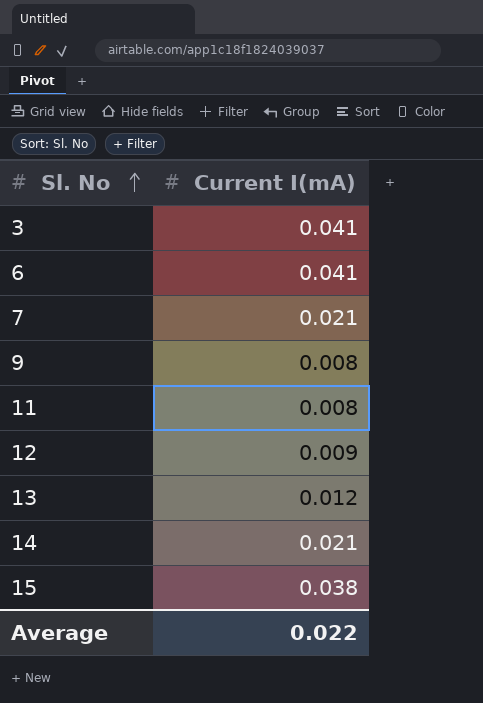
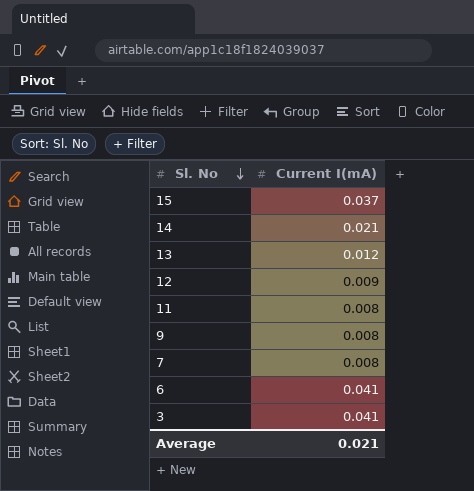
row order: Sl. No ascending -> Sl. No descending
15 | Current I(mA): 0.038 -> 0.037
7 | Current I(mA): 0.021 -> 0.008
Average | Current I(mA): 0.022 -> 0.021

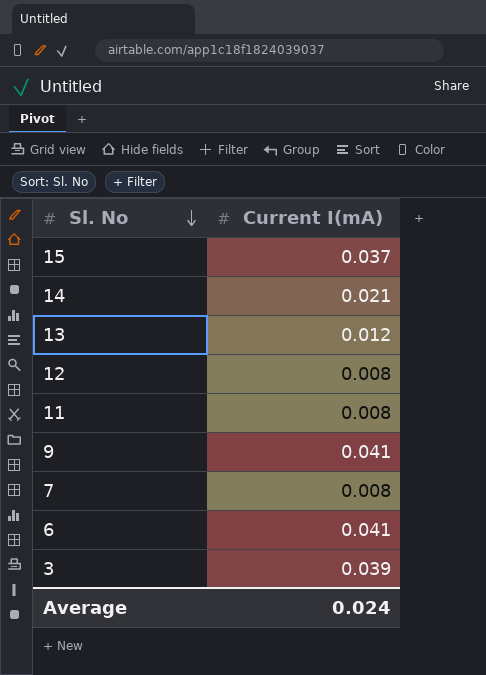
12 | Current I(mA): 0.009 -> 0.008
9 | Current I(mA): 0.008 -> 0.041
3 | Current I(mA): 0.041 -> 0.039
Average | Current I(mA): 0.021 -> 0.024

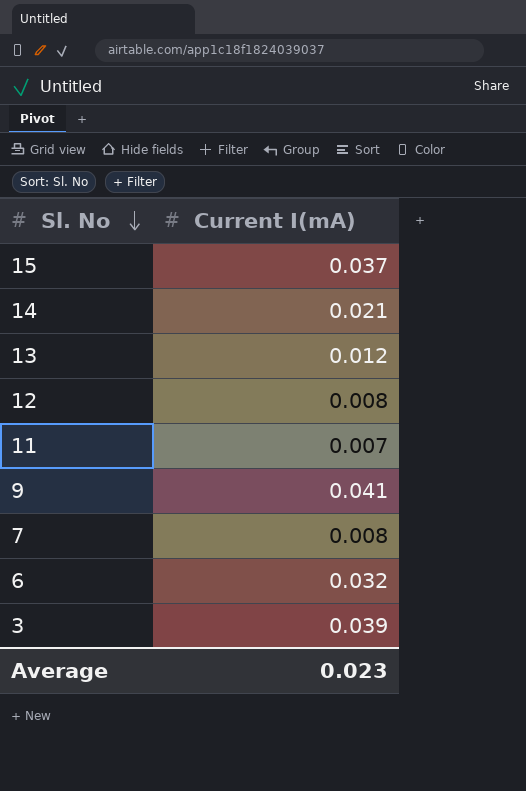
11 | Current I(mA): 0.008 -> 0.007
6 | Current I(mA): 0.041 -> 0.032
Average | Current I(mA): 0.024 -> 0.023

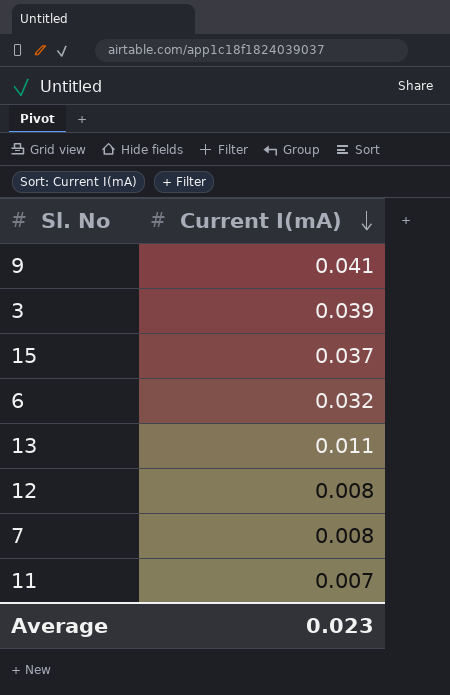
row order: Sl. No descending -> Current I(mA) descending
row 14: 0.021 -> none
13 | Current I(mA): 0.012 -> 0.011

